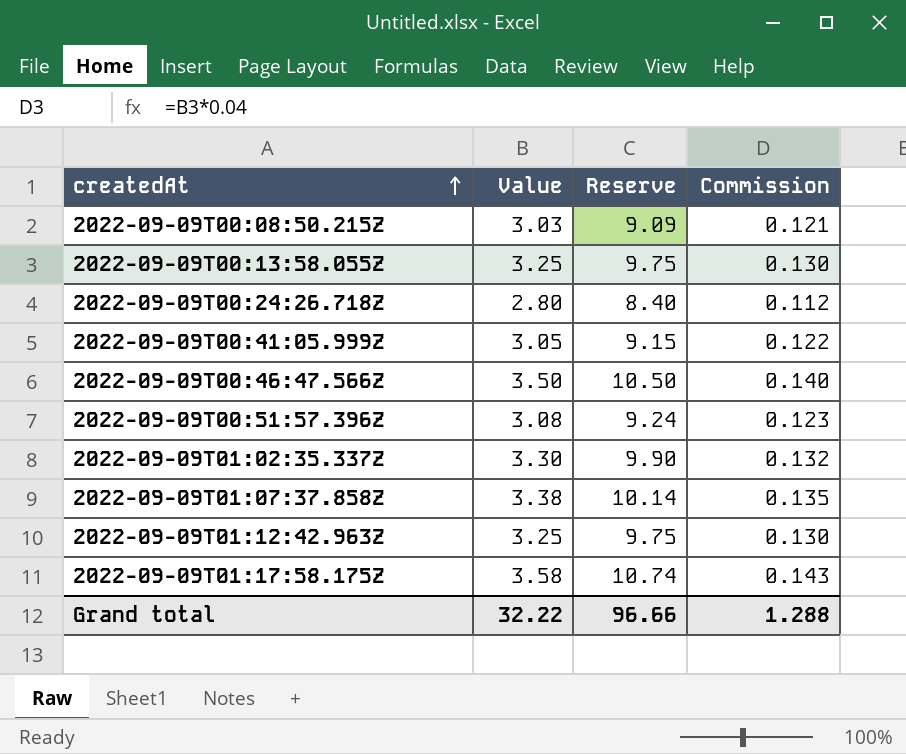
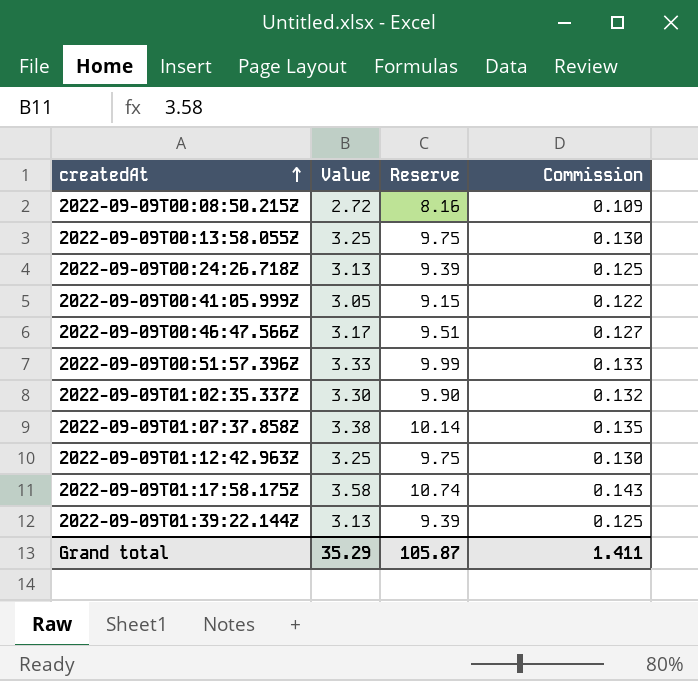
2022-09-09T00:08:50.215Z | Value: 3.03 -> 2.72
2022-09-09T00:08:50.215Z | Reserve: 9.09 -> 8.16
2022-09-09T00:08:50.215Z | Commission: 0.121 -> 0.109
2022-09-09T00:24:26.718Z | Value: 2.80 -> 3.13
2022-09-09T00:24:26.718Z | Reserve: 8.40 -> 9.39
2022-09-09T00:24:26.718Z | Commission: 0.112 -> 0.125
2022-09-09T00:46:47.566Z | Value: 3.50 -> 3.17
2022-09-09T00:46:47.566Z | Reserve: 10.50 -> 9.51
2022-09-09T00:46:47.566Z | Commission: 0.140 -> 0.127
2022-09-09T00:51:57.396Z | Value: 3.08 -> 3.33
2022-09-09T00:51:57.396Z | Reserve: 9.24 -> 9.99
2022-09-09T00:51:57.396Z | Commission: 0.123 -> 0.133
row 2022-09-09T01:39:22.144Z: none -> 3.13 | 9.39 | 0.125
Grand total | Value: 32.22 -> 35.29
Grand total | Reserve: 96.66 -> 105.87
Grand total | Commission: 1.288 -> 1.411

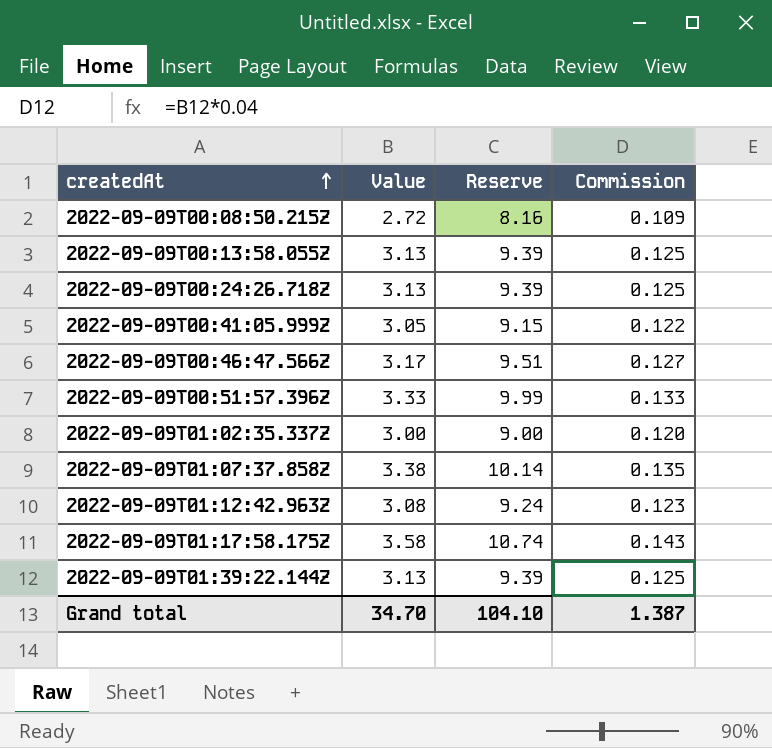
2022-09-09T00:13:58.055Z | Value: 3.25 -> 3.13
2022-09-09T00:13:58.055Z | Reserve: 9.75 -> 9.39
2022-09-09T00:13:58.055Z | Commission: 0.130 -> 0.125
2022-09-09T01:02:35.337Z | Value: 3.30 -> 3.00
2022-09-09T01:02:35.337Z | Reserve: 9.90 -> 9.00
2022-09-09T01:02:35.337Z | Commission: 0.132 -> 0.120
2022-09-09T01:12:42.963Z | Value: 3.25 -> 3.08
2022-09-09T01:12:42.963Z | Reserve: 9.75 -> 9.24
2022-09-09T01:12:42.963Z | Commission: 0.130 -> 0.123
Grand total | Value: 35.29 -> 34.70
Grand total | Reserve: 105.87 -> 104.10
Grand total | Commission: 1.411 -> 1.387

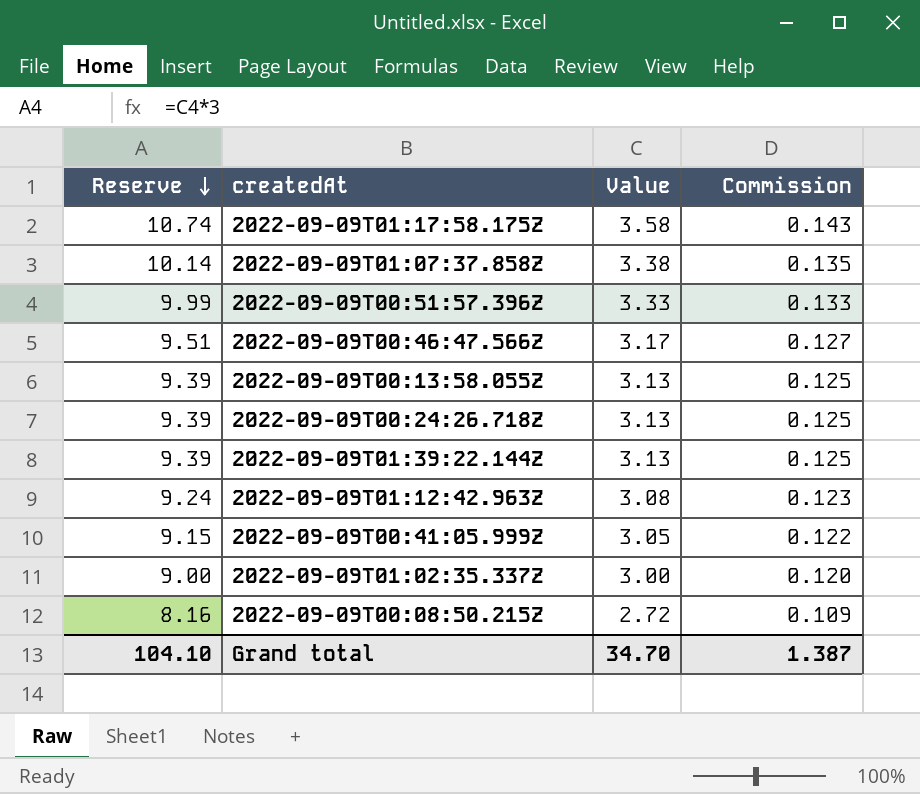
row order: createdAt ascending -> Reserve descending
column Reserve | position: 3 -> 1

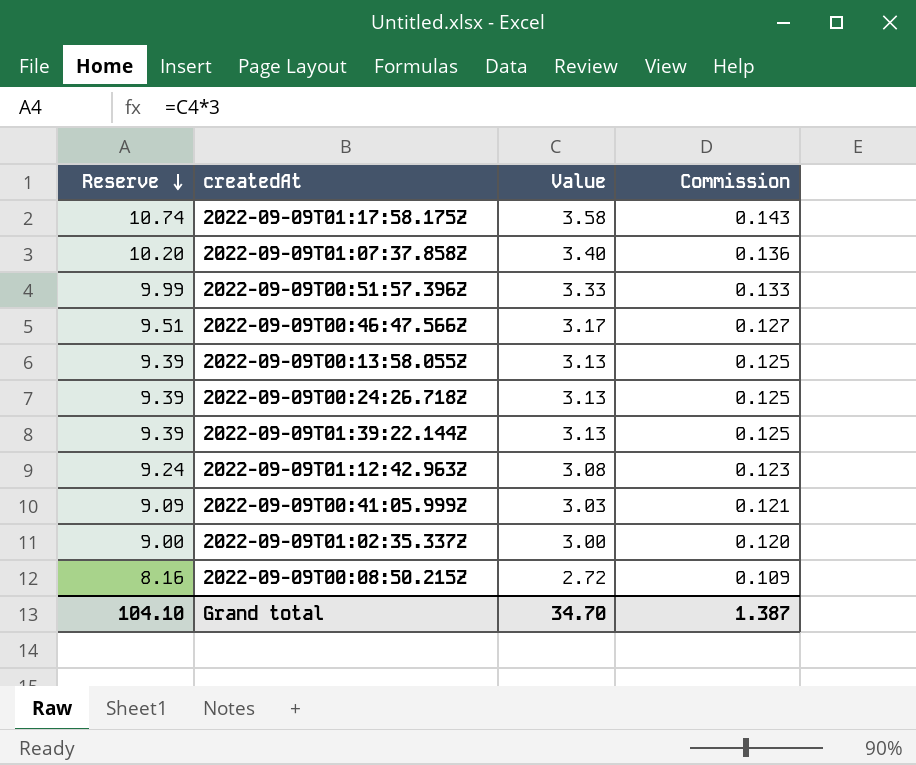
2022-09-09T01:07:37.858Z | Reserve: 10.14 -> 10.20
2022-09-09T01:07:37.858Z | Value: 3.38 -> 3.40
2022-09-09T01:07:37.858Z | Commission: 0.135 -> 0.136
2022-09-09T00:41:05.999Z | Reserve: 9.15 -> 9.09
2022-09-09T00:41:05.999Z | Value: 3.05 -> 3.03
2022-09-09T00:41:05.999Z | Commission: 0.122 -> 0.121

